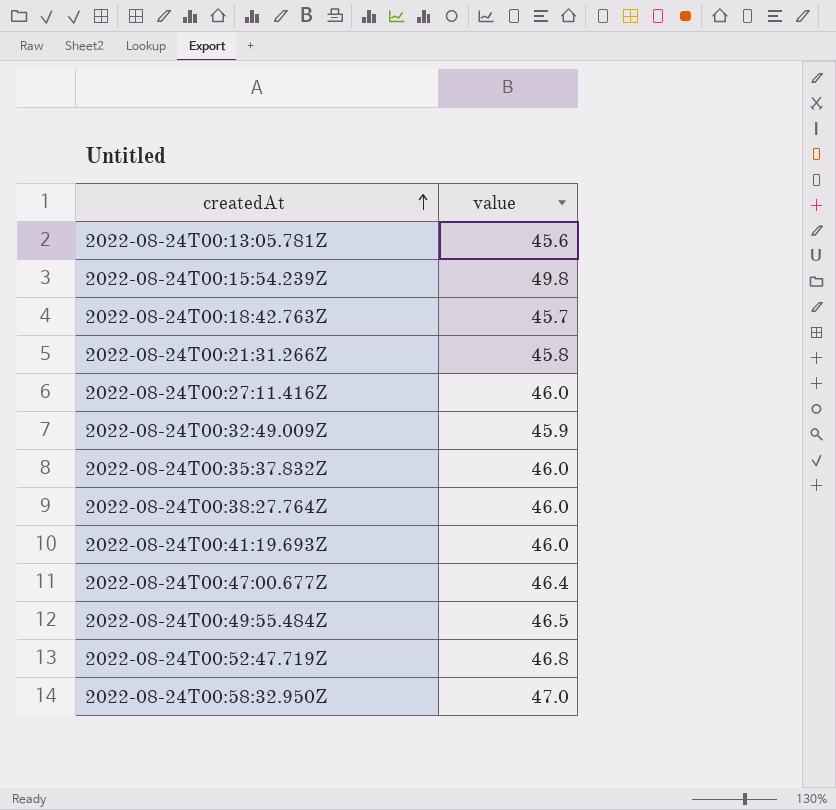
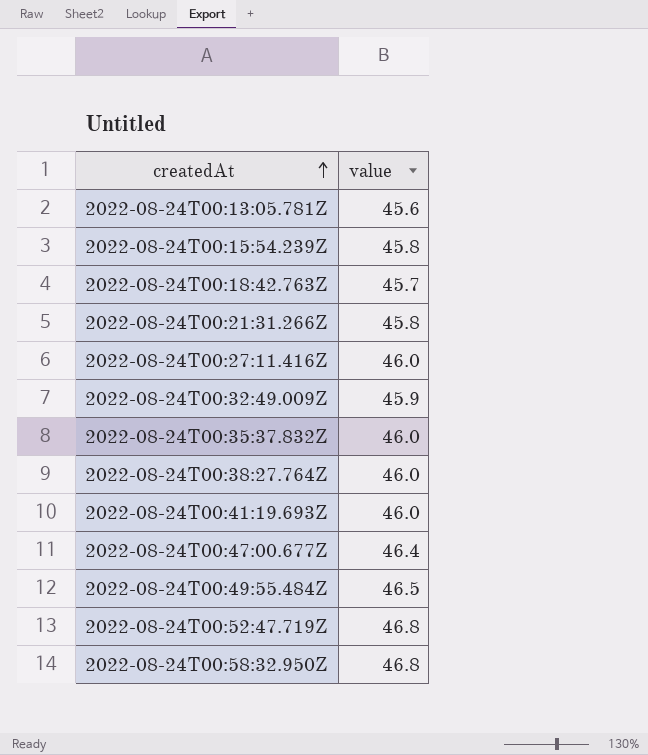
2022-08-24T00:15:54.239Z | value: 49.8 -> 45.8
2022-08-24T00:58:32.950Z | value: 47.0 -> 46.8

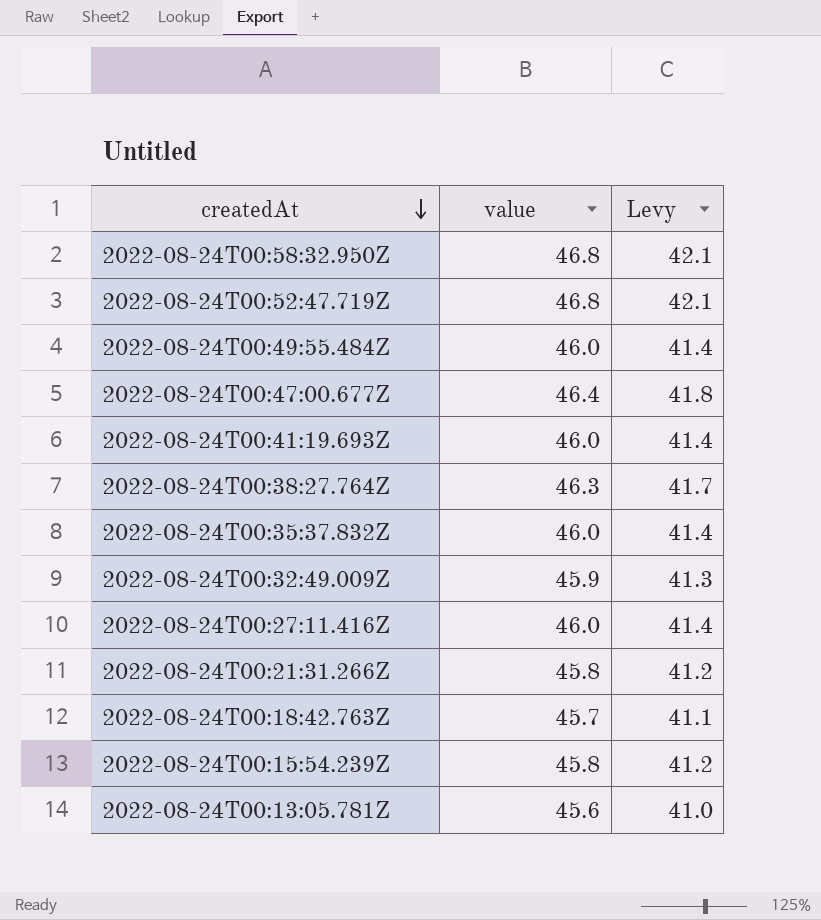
row order: createdAt ascending -> createdAt descending
column Levy | formula: none -> [value] * 0.9
2022-08-24T00:49:55.484Z | value: 46.5 -> 46.0
2022-08-24T00:38:27.764Z | value: 46.0 -> 46.3

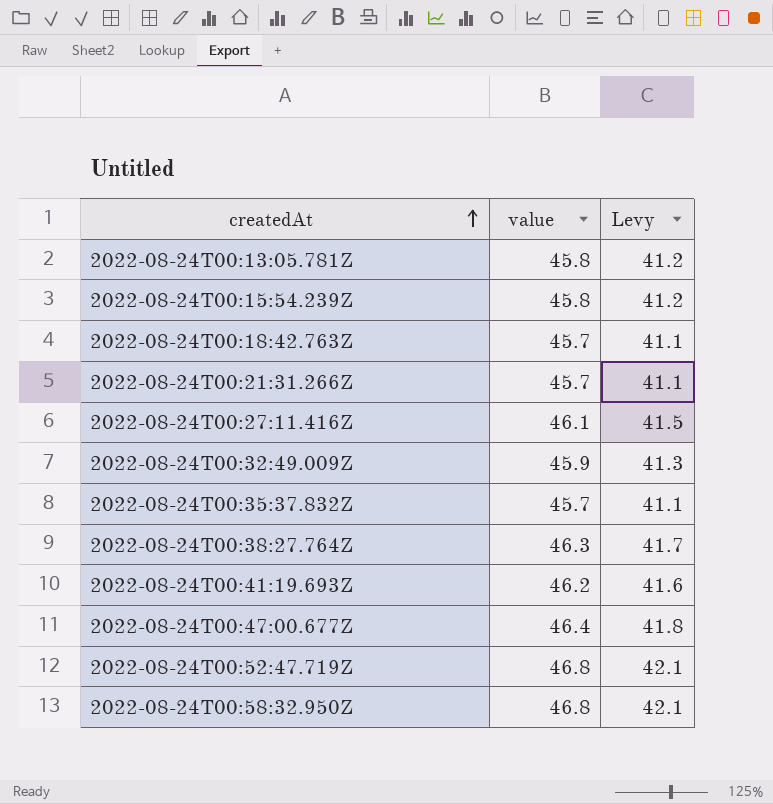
row order: createdAt descending -> createdAt ascending
row 2022-08-24T00:49:55.484Z: 46.0 | 41.4 -> none
2022-08-24T00:13:05.781Z | value: 45.6 -> 45.8
2022-08-24T00:13:05.781Z | Levy: 41.0 -> 41.2
2022-08-24T00:21:31.266Z | value: 45.8 -> 45.7
2022-08-24T00:21:31.266Z | Levy: 41.2 -> 41.1
2022-08-24T00:27:11.416Z | value: 46.0 -> 46.1
2022-08-24T00:27:11.416Z | Levy: 41.4 -> 41.5
2022-08-24T00:35:37.832Z | value: 46.0 -> 45.7
2022-08-24T00:35:37.832Z | Levy: 41.4 -> 41.1
2022-08-24T00:41:19.693Z | value: 46.0 -> 46.2
2022-08-24T00:41:19.693Z | Levy: 41.4 -> 41.6

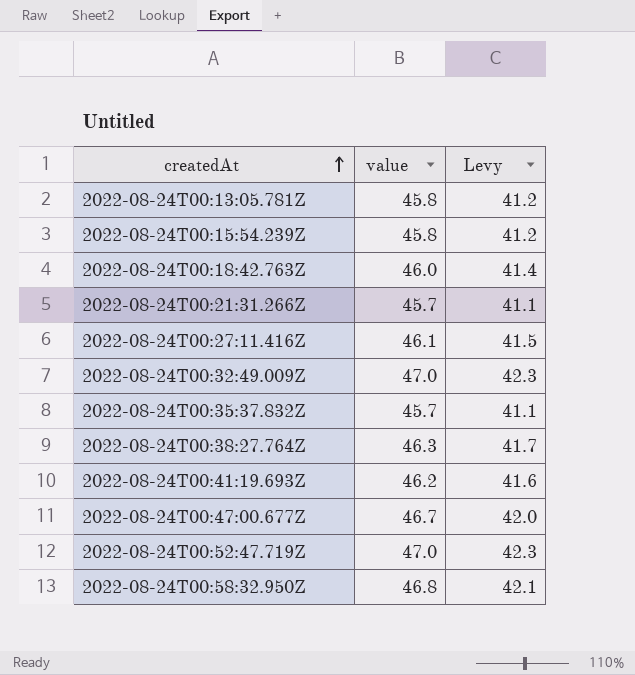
2022-08-24T00:18:42.763Z | value: 45.7 -> 46.0
2022-08-24T00:18:42.763Z | Levy: 41.1 -> 41.4
2022-08-24T00:32:49.009Z | value: 45.9 -> 47.0
2022-08-24T00:32:49.009Z | Levy: 41.3 -> 42.3
2022-08-24T00:47:00.677Z | value: 46.4 -> 46.7
2022-08-24T00:47:00.677Z | Levy: 41.8 -> 42.0
2022-08-24T00:52:47.719Z | value: 46.8 -> 47.0
2022-08-24T00:52:47.719Z | Levy: 42.1 -> 42.3

